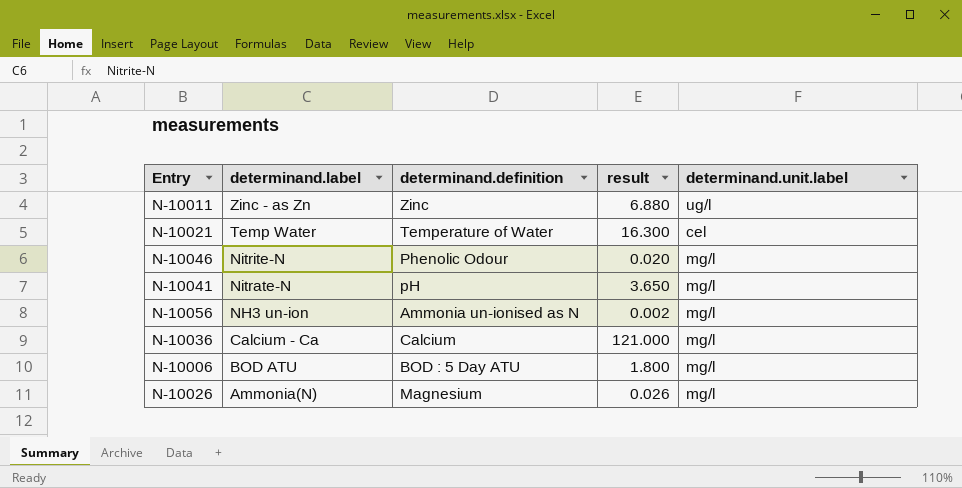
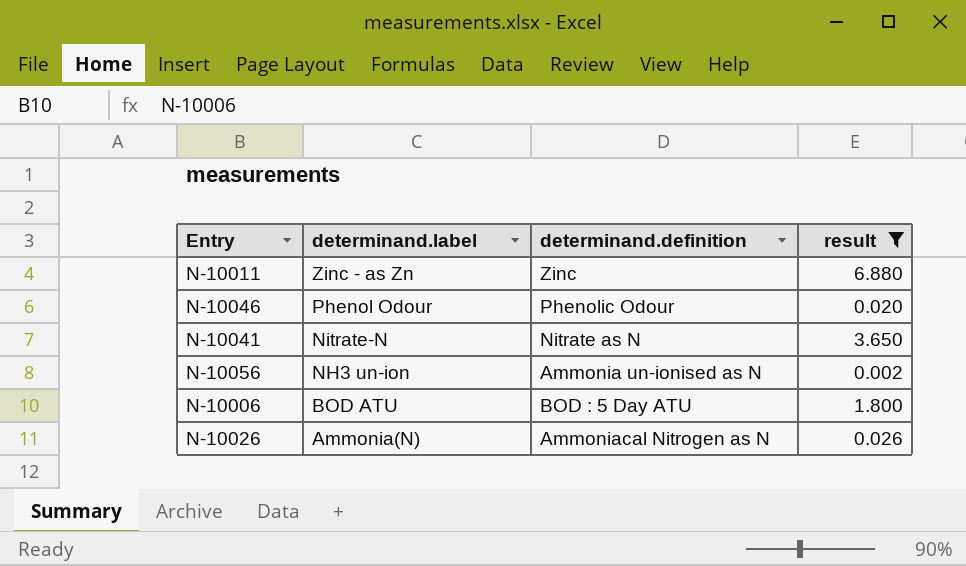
filter: none -> result <= 6.880
column determinand.unit.label | position: 5 -> none
N-10046 | determinand.label: Nitrite-N -> Phenol Odour
N-10041 | determinand.definition: pH -> Nitrate as N
N-10026 | determinand.definition: Magnesium -> Ammoniacal Nitrogen as N

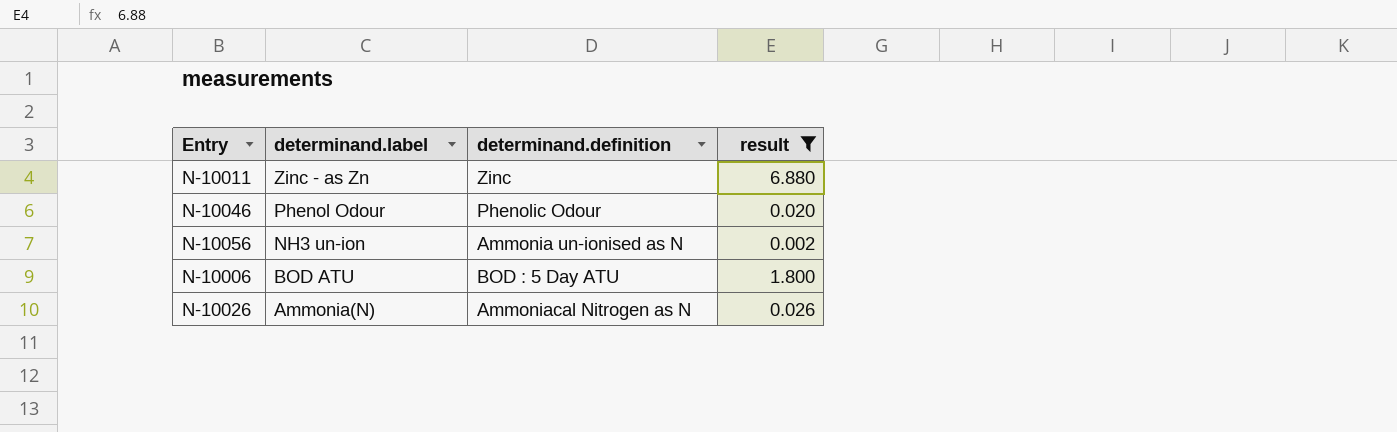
row N-10041: Nitrate-N | Nitrate as N | 3.650 -> none

